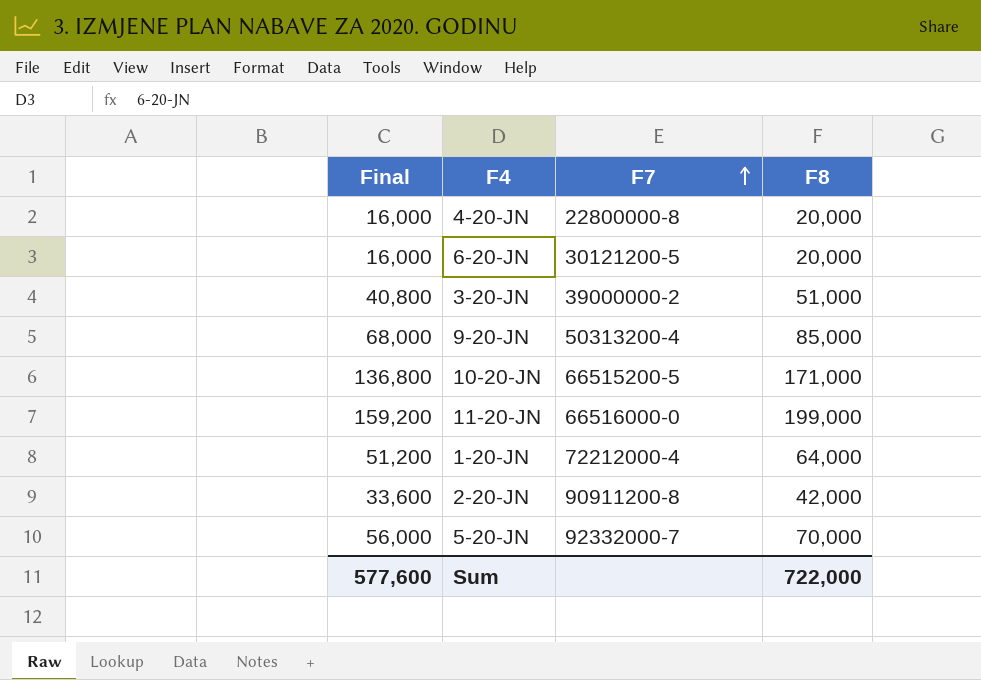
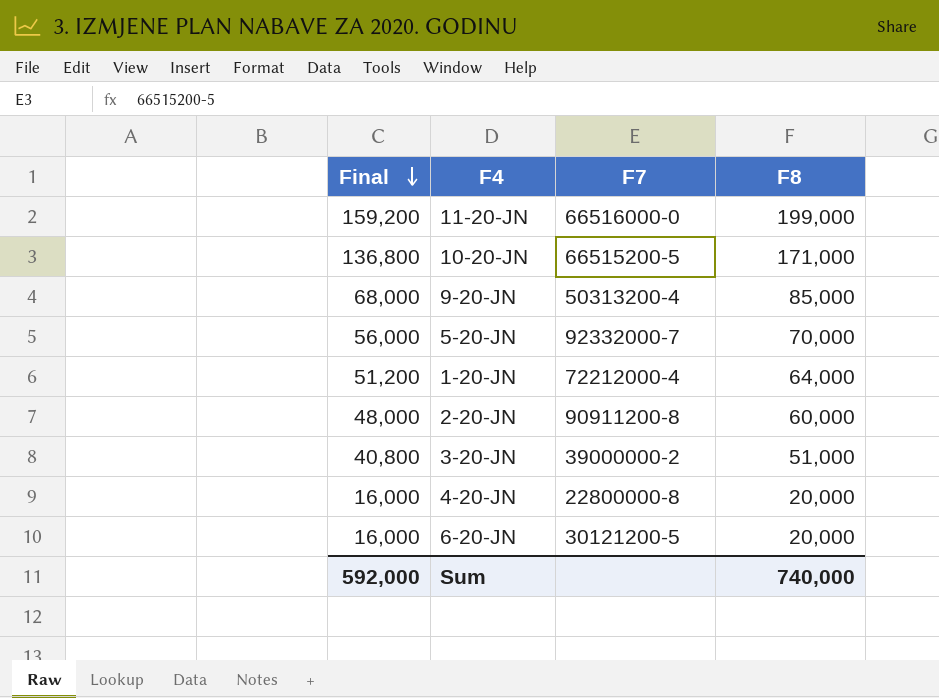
row order: F7 ascending -> Final descending
2-20-JN | Final: 33,600 -> 48,000
2-20-JN | F8: 42,000 -> 60,000
Sum | Final: 577,600 -> 592,000
Sum | F8: 722,000 -> 740,000

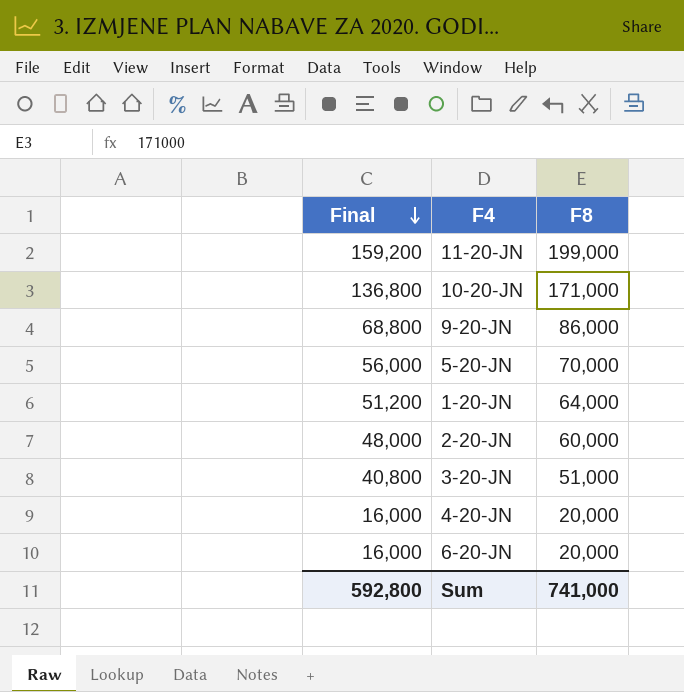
column F7 | position: 3 -> none
9-20-JN | Final: 68,000 -> 68,800
9-20-JN | F8: 85,000 -> 86,000
Sum | Final: 592,000 -> 592,800
Sum | F8: 740,000 -> 741,000

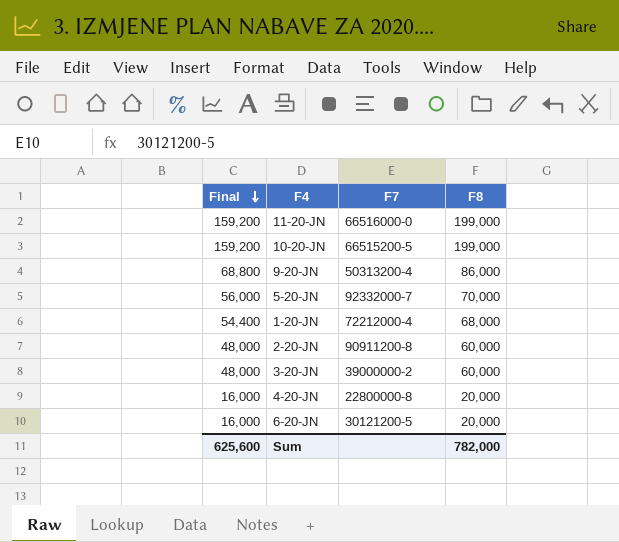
column F7 | position: none -> 3
10-20-JN | Final: 136,800 -> 159,200
10-20-JN | F8: 171,000 -> 199,000
1-20-JN | Final: 51,200 -> 54,400
1-20-JN | F8: 64,000 -> 68,000
3-20-JN | Final: 40,800 -> 48,000
3-20-JN | F8: 51,000 -> 60,000
Sum | Final: 592,800 -> 625,600
Sum | F8: 741,000 -> 782,000

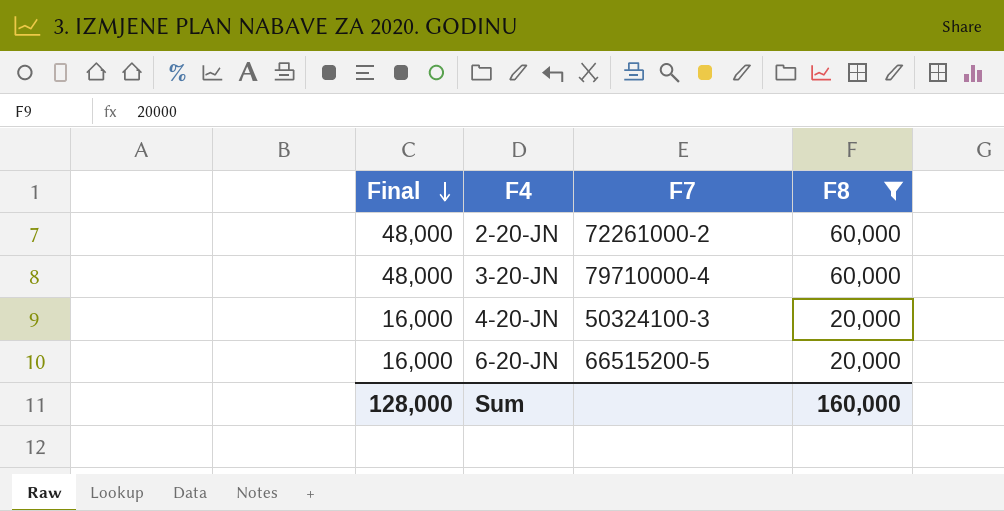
filter: none -> F8 <= 60,000
2-20-JN | F7: 90911200-8 -> 72261000-2
3-20-JN | F7: 39000000-2 -> 79710000-4
4-20-JN | F7: 22800000-8 -> 50324100-3
6-20-JN | F7: 30121200-5 -> 66515200-5
Sum | Final: 625,600 -> 128,000
Sum | F8: 782,000 -> 160,000

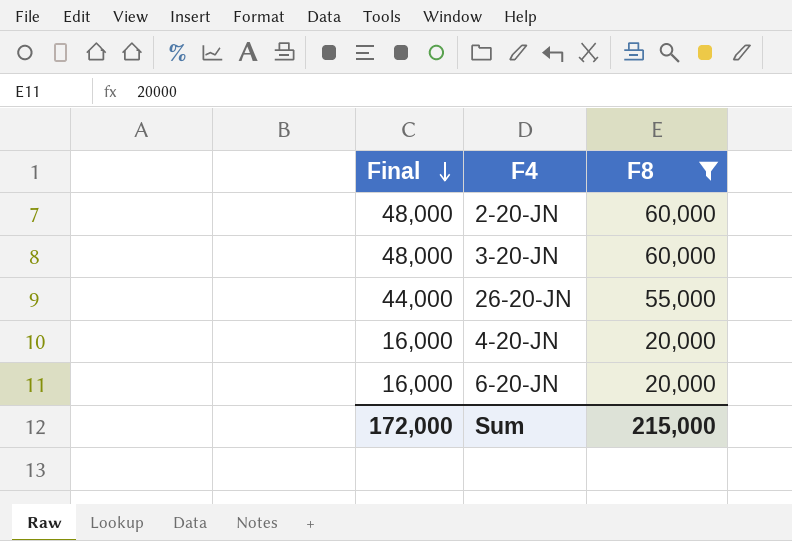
column F7 | position: 3 -> none
row 26-20-JN: none -> 44,000 | 55,000
Sum | Final: 128,000 -> 172,000
Sum | F8: 160,000 -> 215,000

